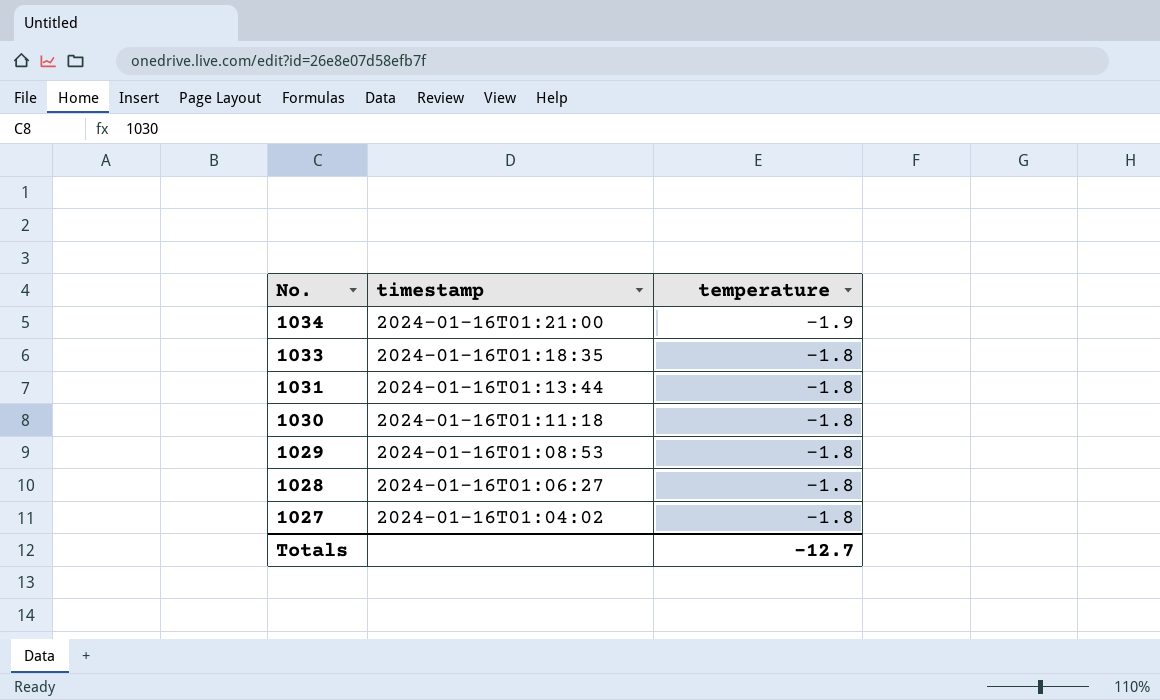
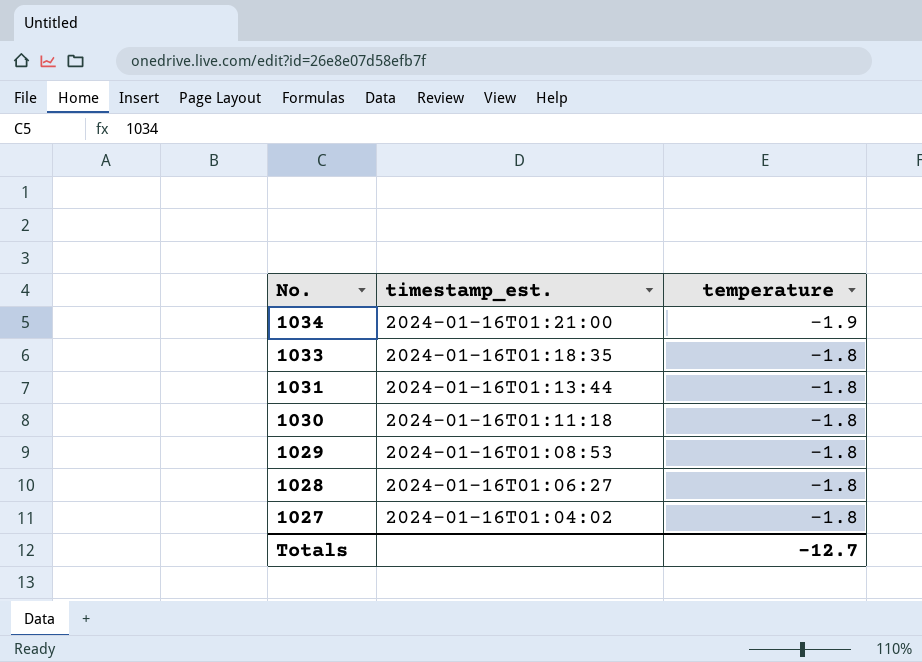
column name: timestamp -> timestamp_est.

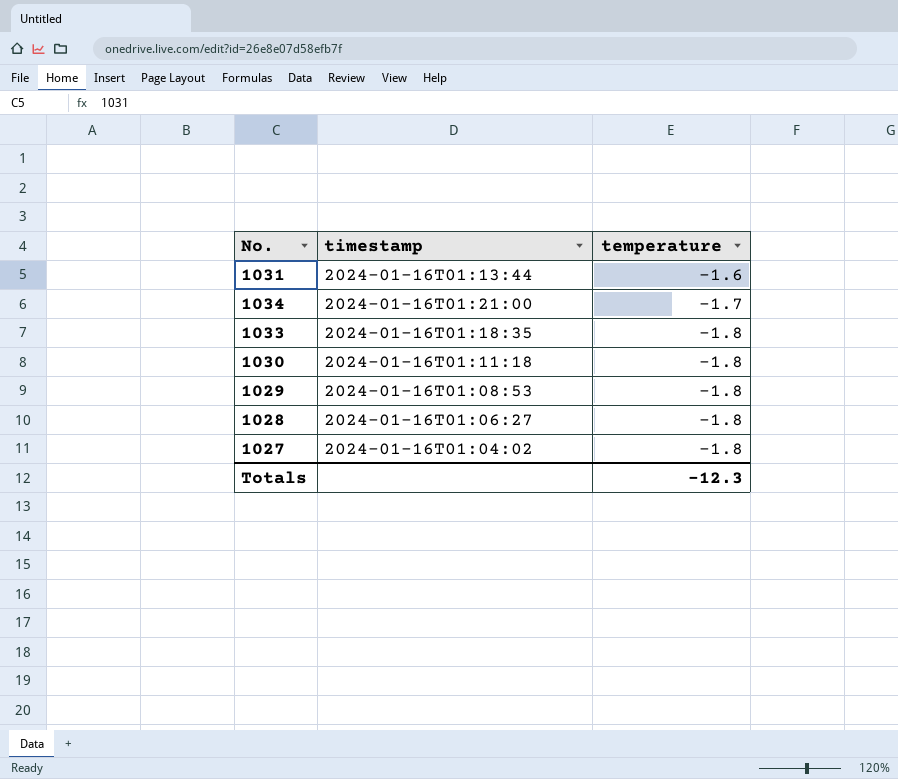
row order: No. descending -> temperature descending
column name: timestamp_est. -> timestamp
1031 | temperature: -1.8 -> -1.6
1034 | temperature: -1.9 -> -1.7
Totals | temperature: -12.7 -> -12.3

